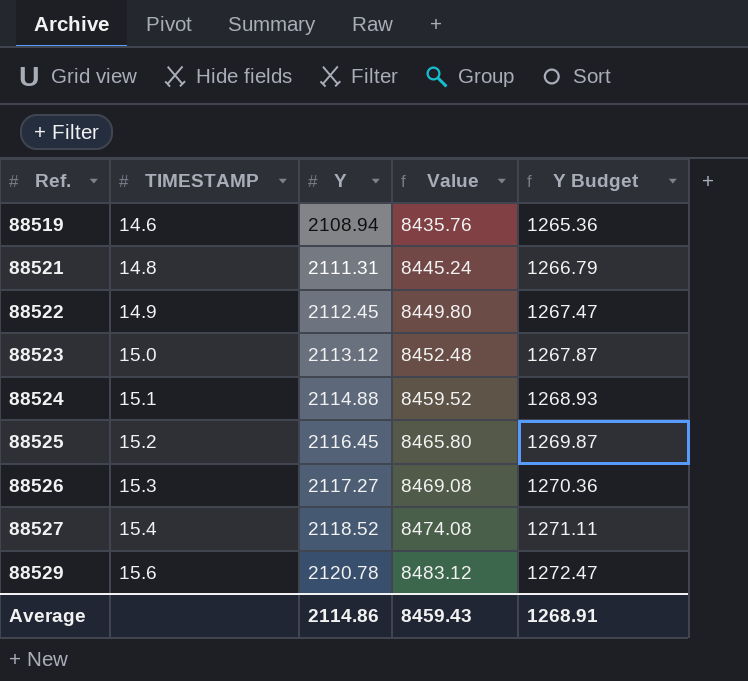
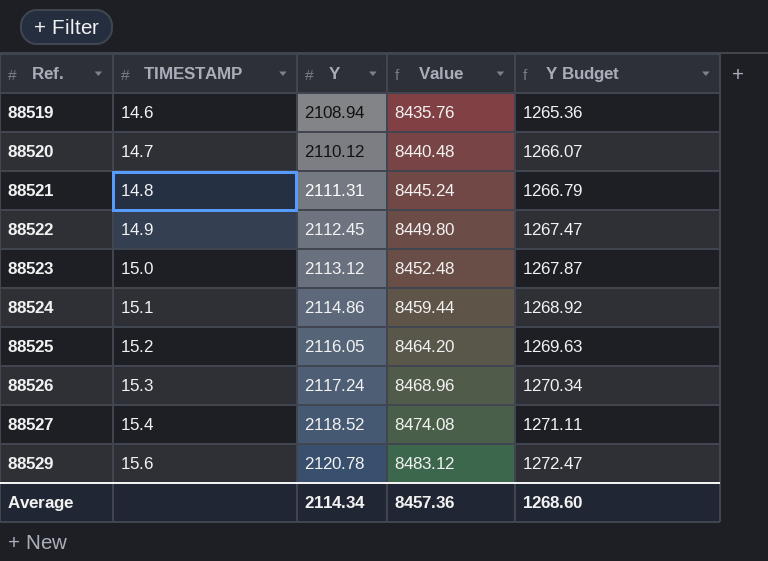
row 88520: none -> 14.7 | 2110.12 | 8440.48 | 1266.07
88524 | Y: 2114.88 -> 2114.86
88524 | Value: 8459.52 -> 8459.44
88524 | Y Budget: 1268.93 -> 1268.92
88525 | Y: 2116.45 -> 2116.05
88525 | Value: 8465.80 -> 8464.20
88525 | Y Budget: 1269.87 -> 1269.63
88526 | Y: 2117.27 -> 2117.24
88526 | Value: 8469.08 -> 8468.96
88526 | Y Budget: 1270.36 -> 1270.34
Average | Y: 2114.86 -> 2114.34
Average | Value: 8459.43 -> 8457.36
Average | Y Budget: 1268.91 -> 1268.60

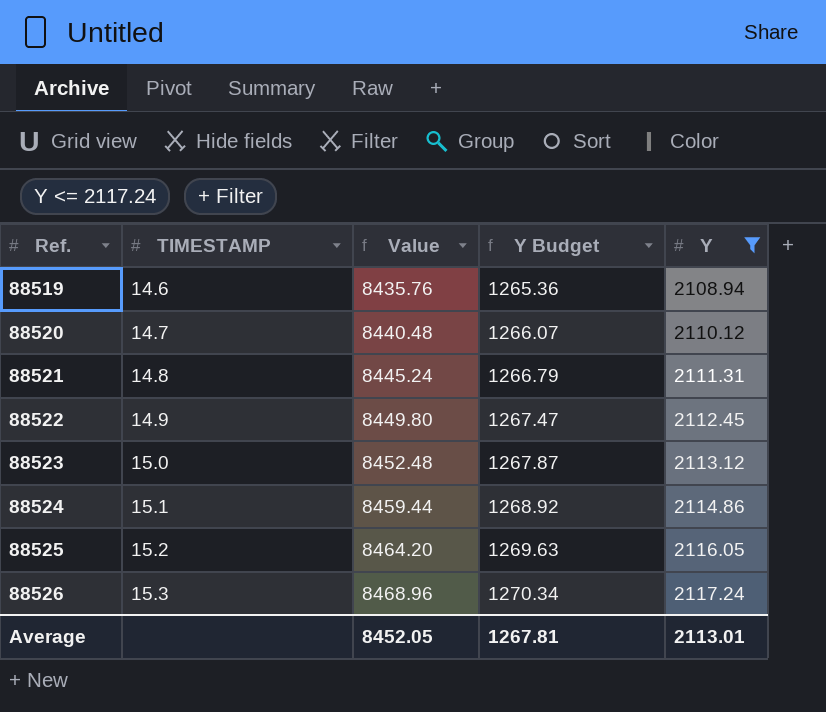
filter: none -> Y <= 2117.24
column Y | position: 3 -> 5
Average | Value: 8457.36 -> 8452.05
Average | Y Budget: 1268.60 -> 1267.81
Average | Y: 2114.34 -> 2113.01

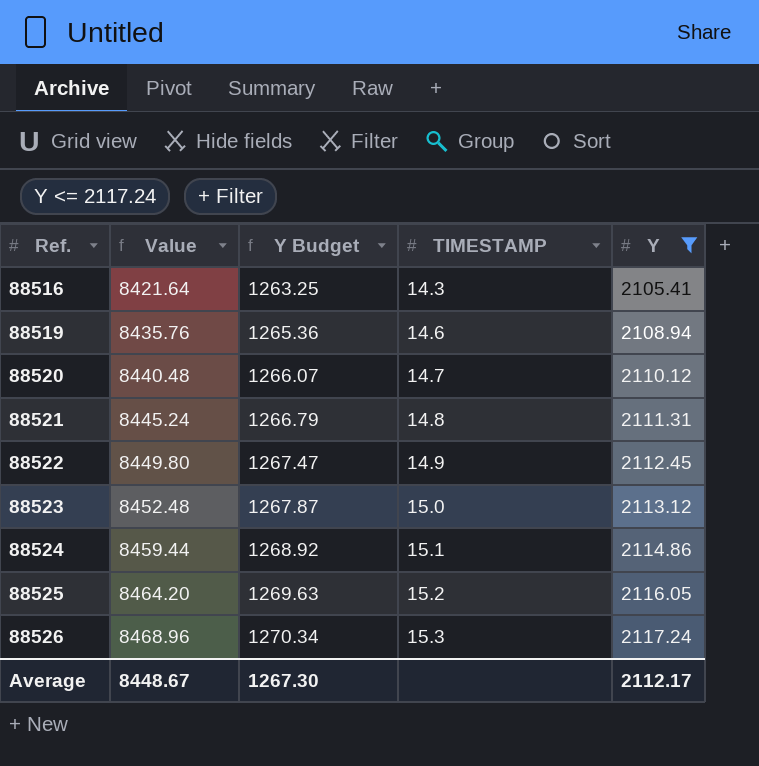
column TIMESTAMP | position: 2 -> 4
row 88516: none -> 8421.64 | 1263.25 | 14.3 | 2105.41
Average | Value: 8452.05 -> 8448.67
Average | Y Budget: 1267.81 -> 1267.30
Average | Y: 2113.01 -> 2112.17

